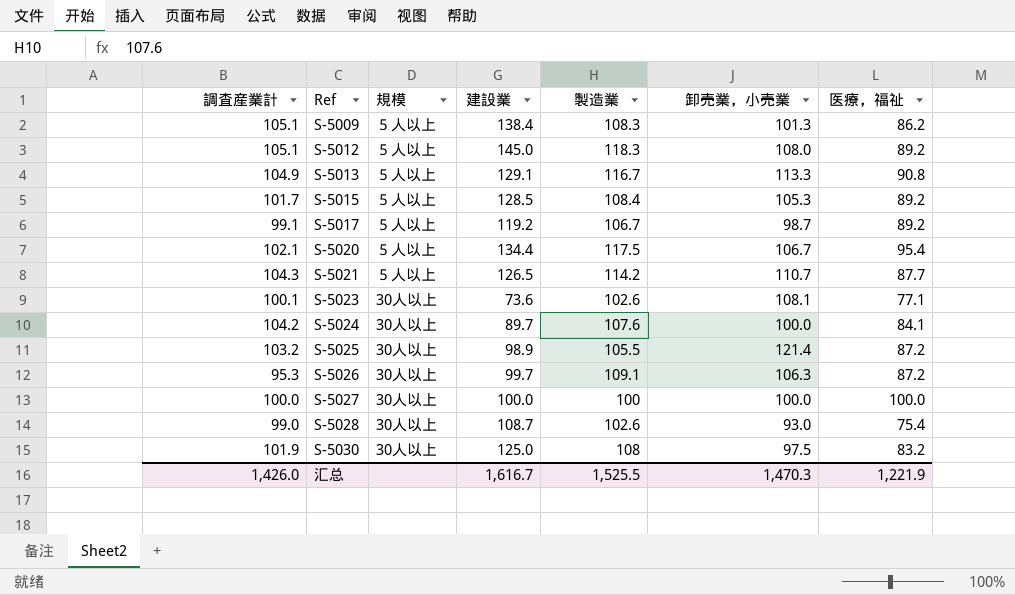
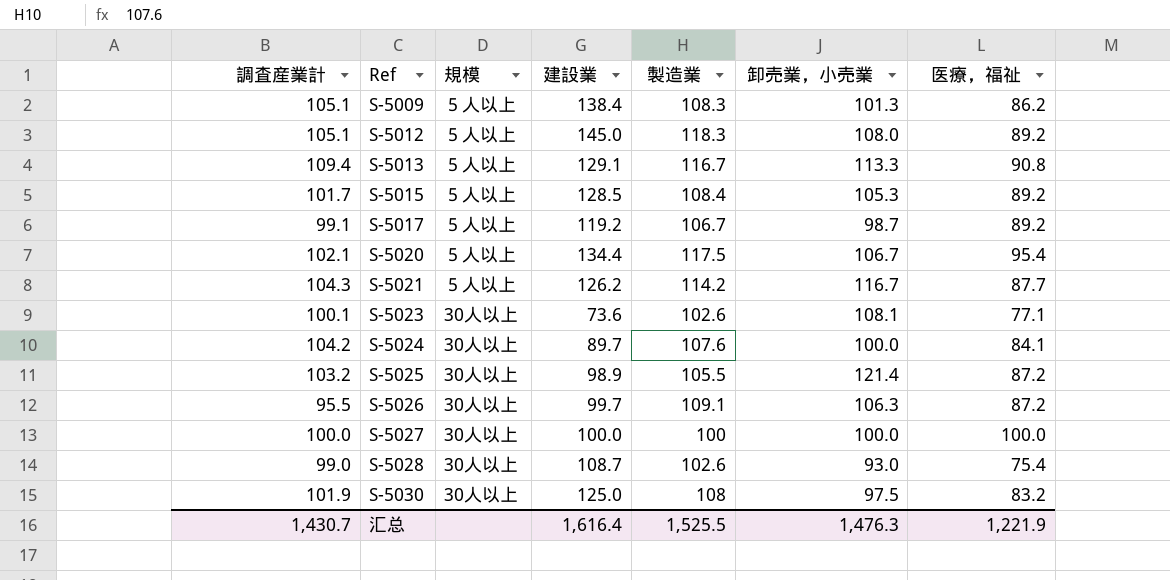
S-5013 | 調査産業計: 104.9 -> 109.4
S-5021 | 建設業: 126.5 -> 126.2
S-5021 | 卸売業，小売業: 110.7 -> 116.7
S-5026 | 調査産業計: 95.3 -> 95.5
汇总 | 調査産業計: 1,426.0 -> 1,430.7
汇总 | 建設業: 1,616.7 -> 1,616.4
汇总 | 卸売業，小売業: 1,470.3 -> 1,476.3

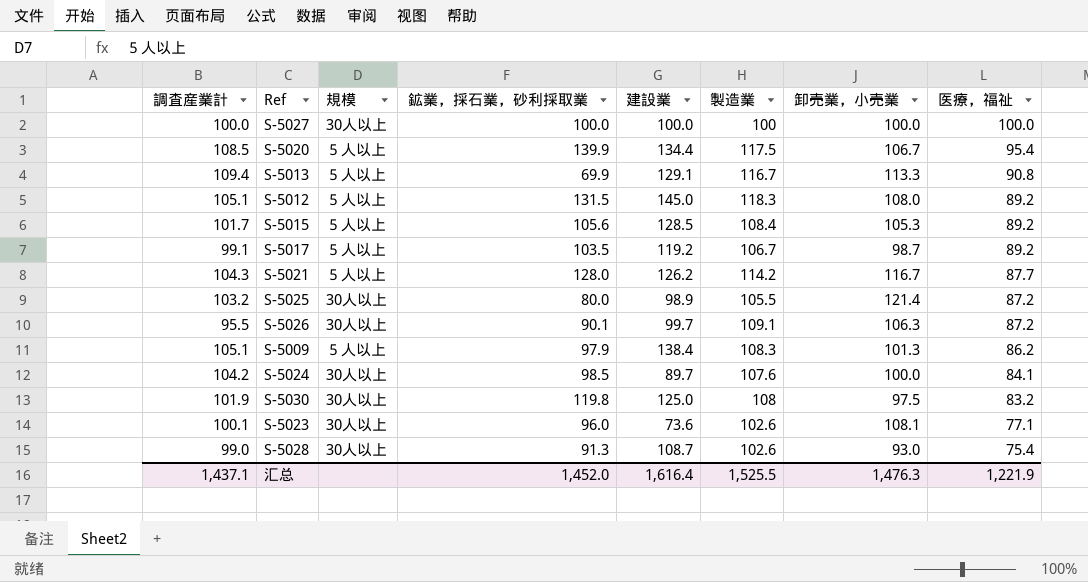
row order: Ref ascending -> 医療，福祉 descending
column 鉱業，採石業，砂利採取業 | position: none -> 4
S-5020 | 調査産業計: 102.1 -> 108.5
汇总 | 調査産業計: 1,430.7 -> 1,437.1

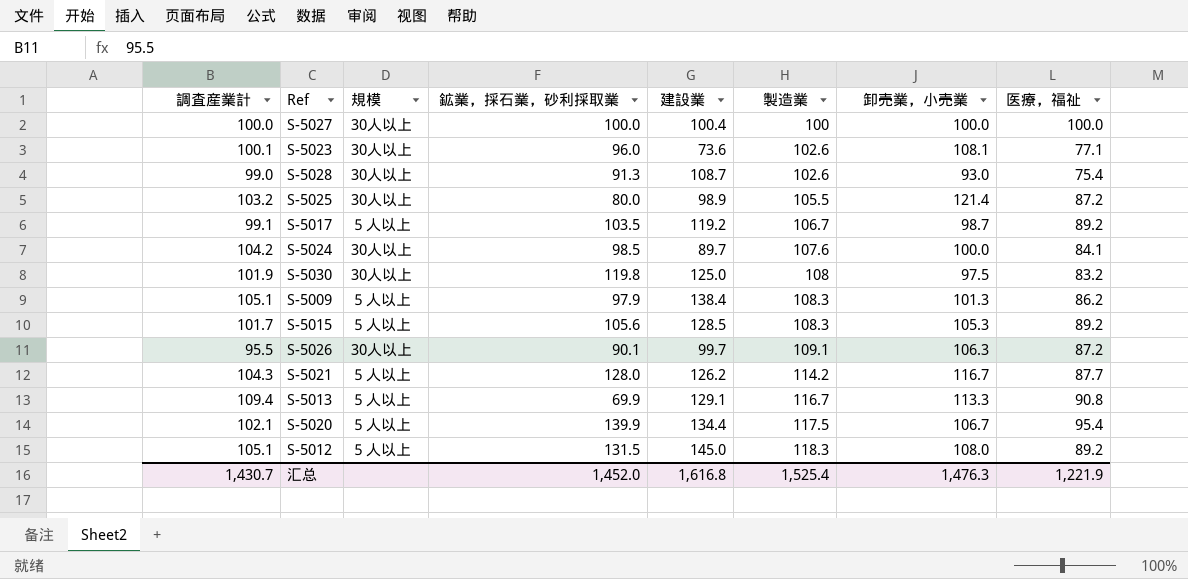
row order: 医療，福祉 descending -> 製造業 ascending
S-5027 | 建設業: 100.0 -> 100.4
S-5015 | 製造業: 108.4 -> 108.3
S-5020 | 調査産業計: 108.5 -> 102.1
汇总 | 調査産業計: 1,437.1 -> 1,430.7
汇总 | 建設業: 1,616.4 -> 1,616.8
汇总 | 製造業: 1,525.5 -> 1,525.4

